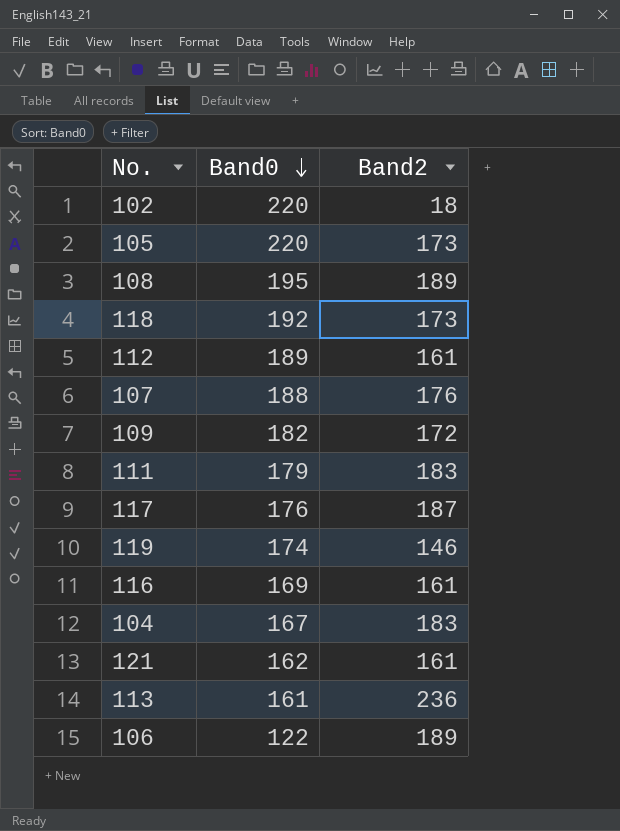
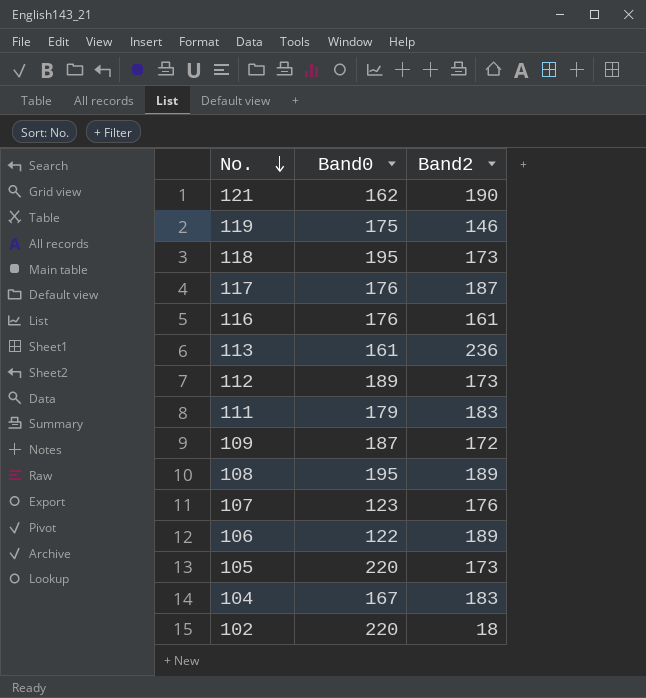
row order: Band0 descending -> No. descending
121 | Band2: 161 -> 190
119 | Band0: 174 -> 175
118 | Band0: 192 -> 195
116 | Band0: 169 -> 176
112 | Band2: 161 -> 173
109 | Band0: 182 -> 187
107 | Band0: 188 -> 123

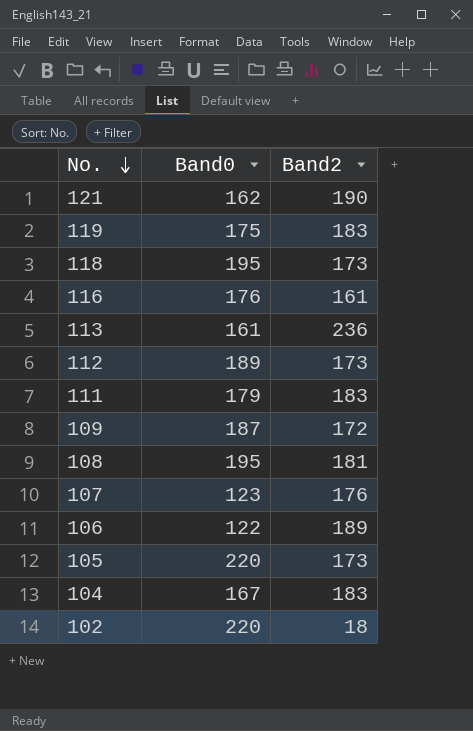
row 117: 176 | 187 -> none
119 | Band2: 146 -> 183
108 | Band2: 189 -> 181

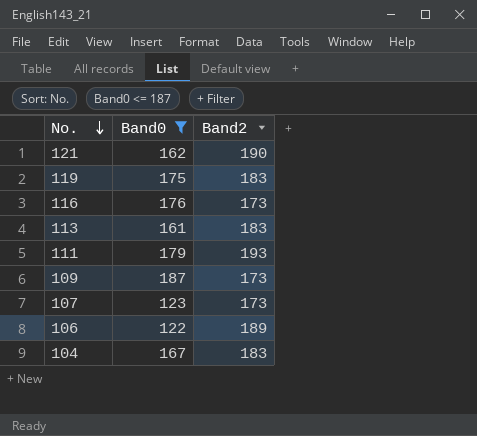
filter: none -> Band0 <= 187
116 | Band2: 161 -> 173
113 | Band2: 236 -> 183
111 | Band2: 183 -> 193
109 | Band2: 172 -> 173
107 | Band2: 176 -> 173

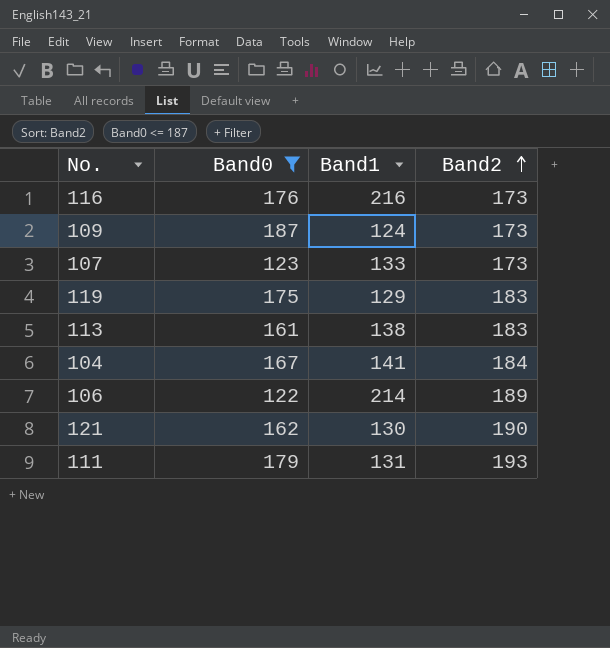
row order: No. descending -> Band2 ascending
column Band1 | position: none -> 3
104 | Band2: 183 -> 184

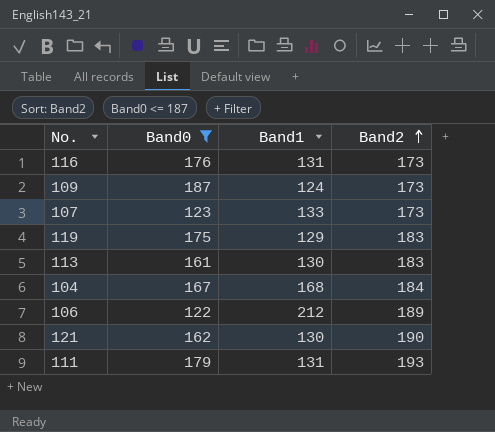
116 | Band1: 216 -> 131
113 | Band1: 138 -> 130
104 | Band1: 141 -> 168
106 | Band1: 214 -> 212

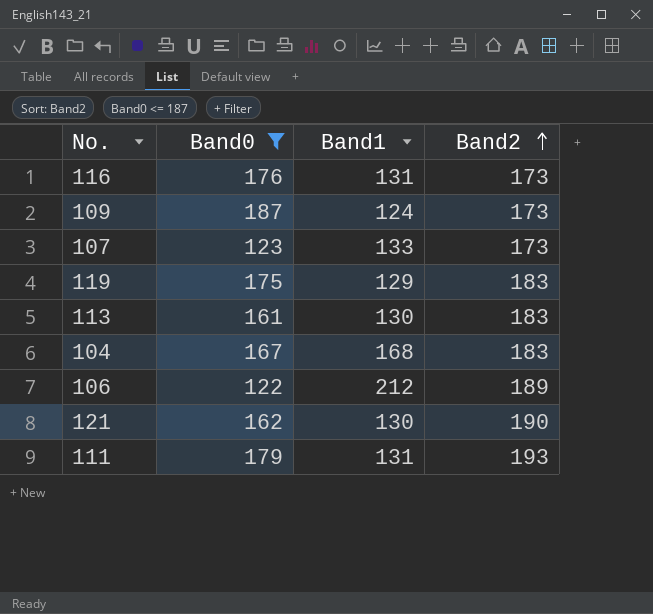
104 | Band2: 184 -> 183

